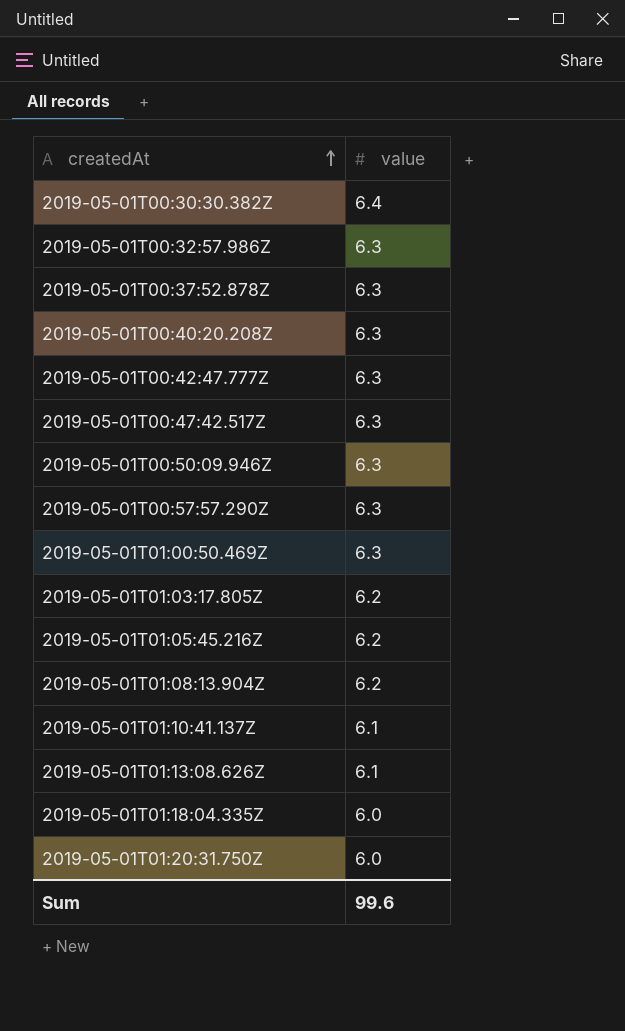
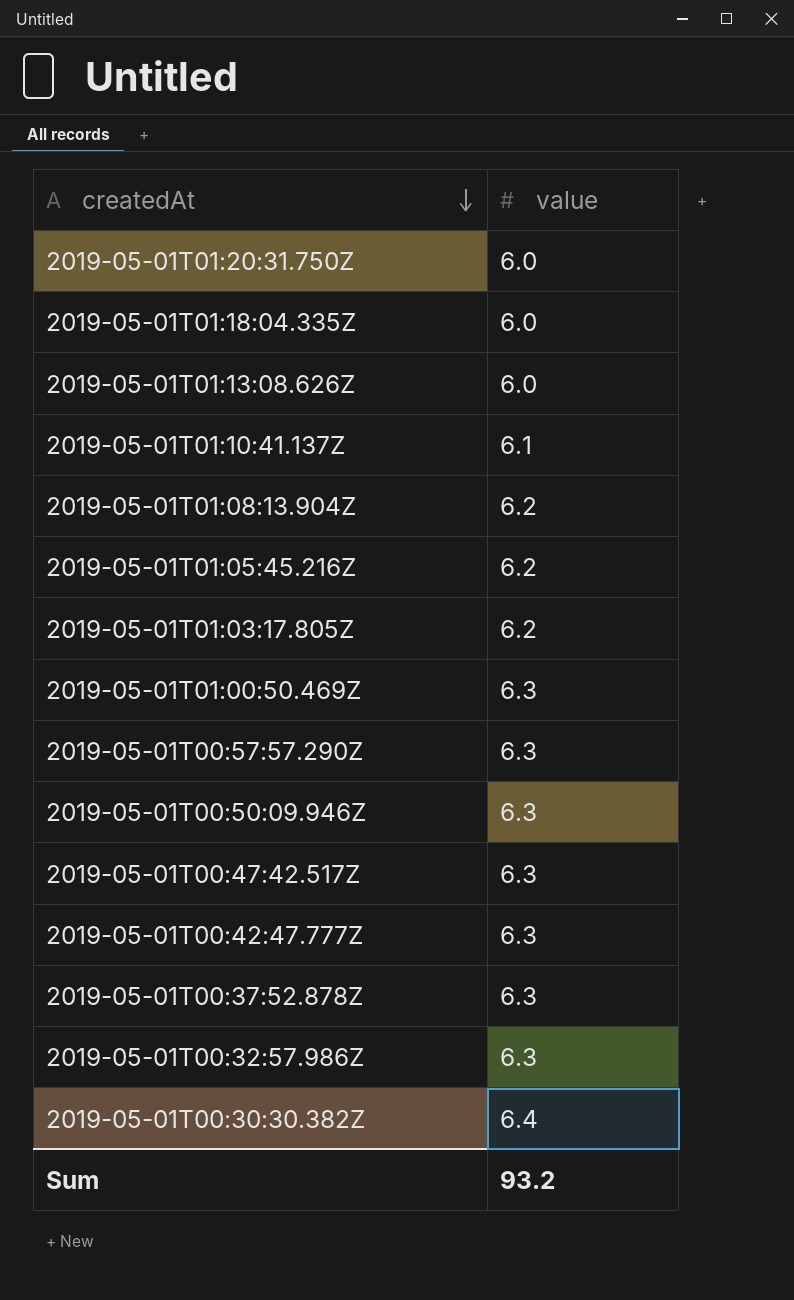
row order: createdAt ascending -> createdAt descending
row 2019-05-01T00:40:20.208Z: 6.3 -> none
2019-05-01T01:13:08.626Z | value: 6.1 -> 6.0
Sum | value: 99.6 -> 93.2

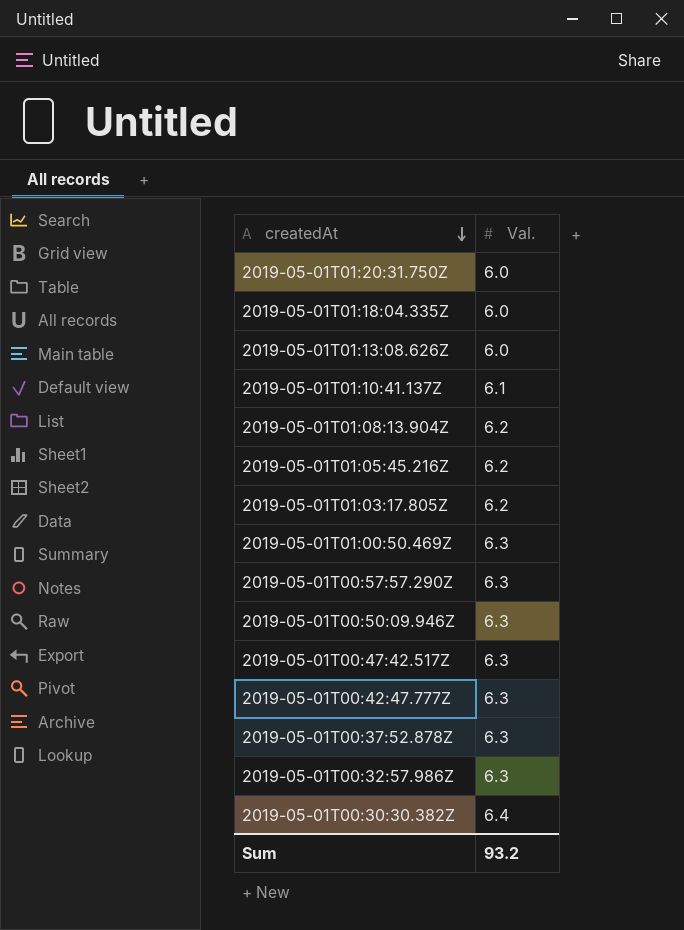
column name: value -> Val.

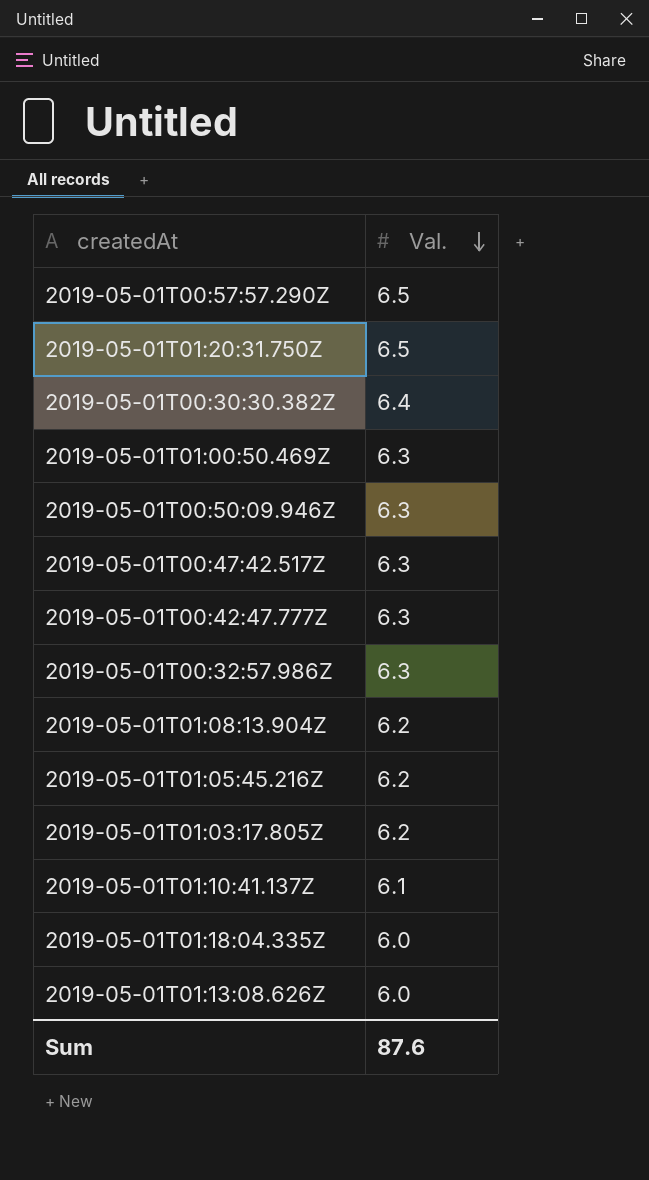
row order: createdAt descending -> Val. descending
row 2019-05-01T00:37:52.878Z: 6.3 -> none
2019-05-01T00:57:57.290Z | Val.: 6.3 -> 6.5
2019-05-01T01:20:31.750Z | Val.: 6.0 -> 6.5
Sum | Val.: 93.2 -> 87.6

